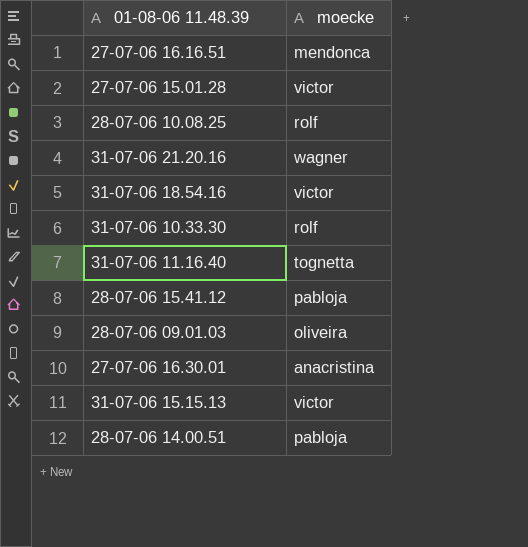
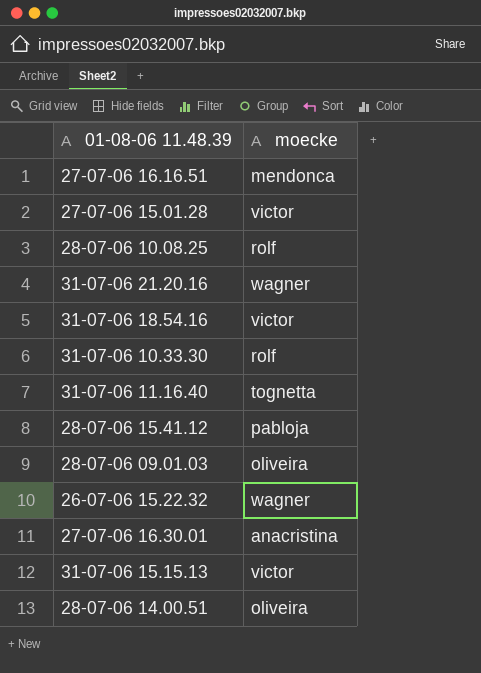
row 26-07-06 15.22.32: none -> wagner
28-07-06 14.00.51 | moecke: pabloja -> oliveira

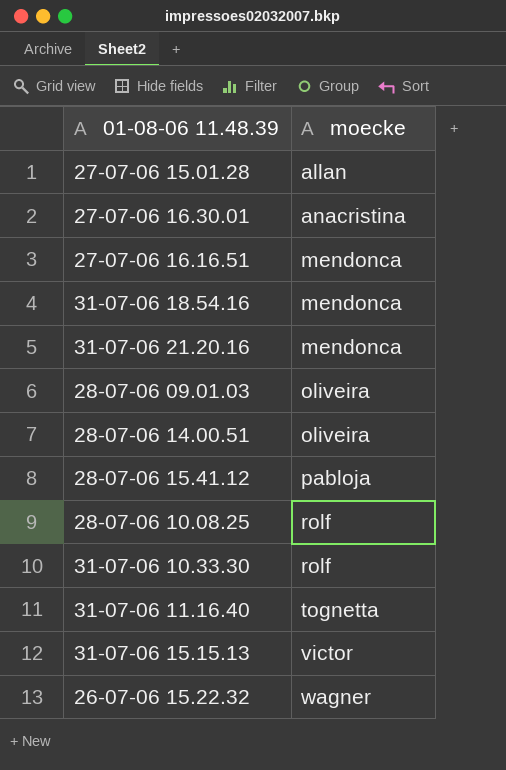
row order: none -> moecke ascending
27-07-06 15.01.28 | moecke: victor -> allan
31-07-06 18.54.16 | moecke: victor -> mendonca
31-07-06 21.20.16 | moecke: wagner -> mendonca

